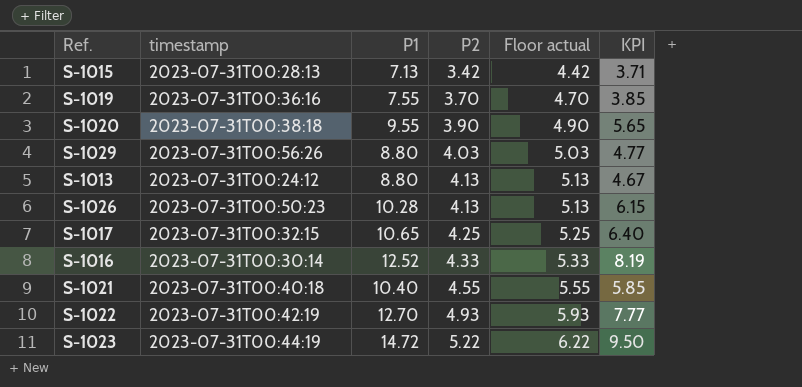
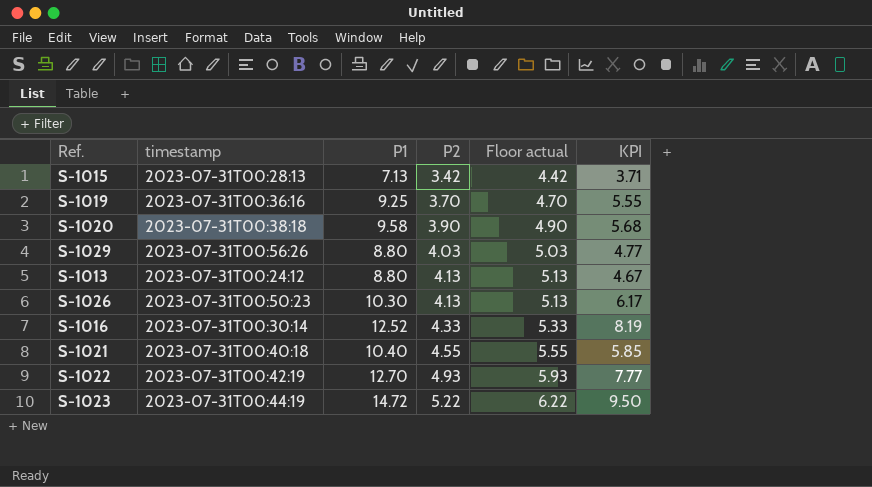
row S-1017: 2023-07-31T00:32:15 | 10.65 | 4.25 | 5.25 | 6.40 -> none
S-1019 | P1: 7.55 -> 9.25
S-1019 | KPI: 3.85 -> 5.55
S-1020 | P1: 9.55 -> 9.58
S-1020 | KPI: 5.65 -> 5.68
S-1026 | P1: 10.28 -> 10.30
S-1026 | KPI: 6.15 -> 6.17

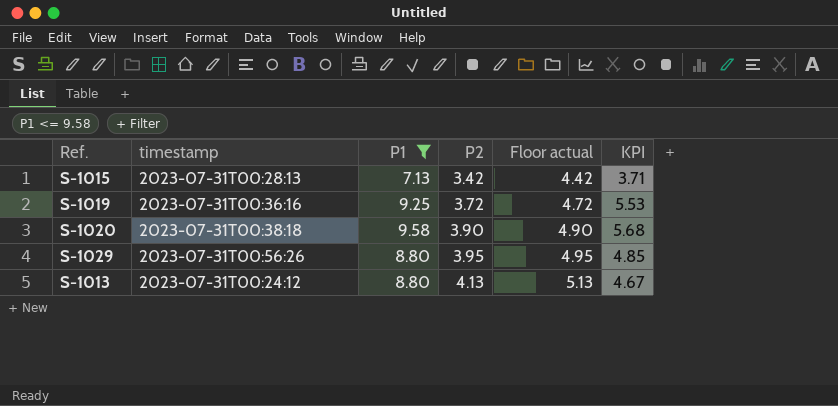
filter: none -> P1 <= 9.58
S-1019 | P2: 3.70 -> 3.72
S-1019 | Floor actual: 4.70 -> 4.72
S-1019 | KPI: 5.55 -> 5.53
S-1029 | P2: 4.03 -> 3.95
S-1029 | Floor actual: 5.03 -> 4.95
S-1029 | KPI: 4.77 -> 4.85

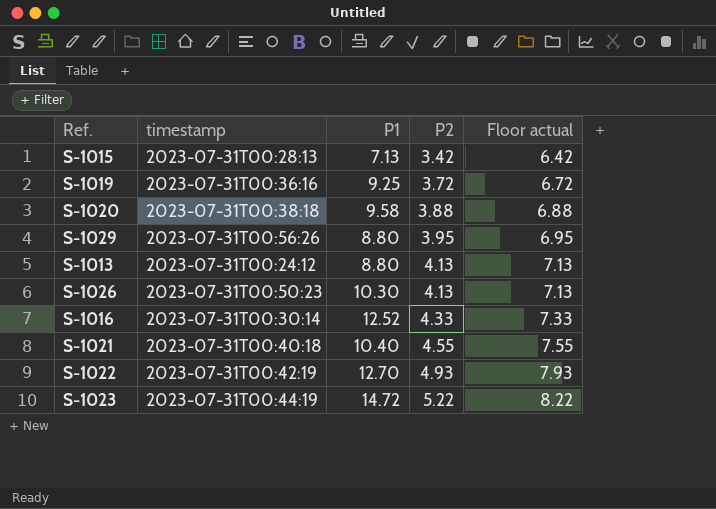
filter: P1 <= 9.58 -> none
column KPI | formula: [P1] - [P2] -> none
column Floor actual | formula: [P2] + 1 -> [P2] + 3
S-1020 | P2: 3.90 -> 3.88

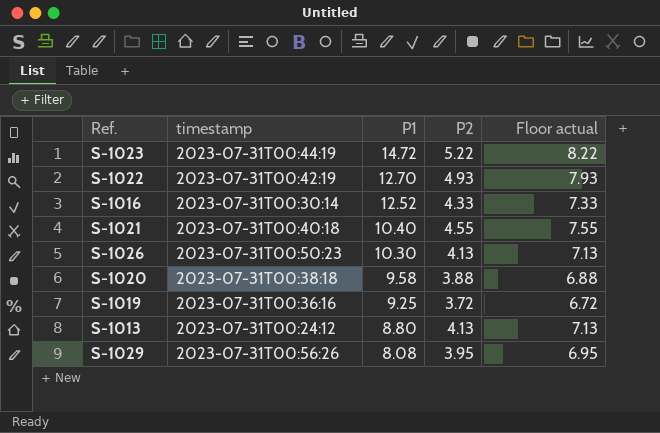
row order: P2 ascending -> P1 descending
row S-1015: 2023-07-31T00:28:13 | 7.13 | 3.42 | 6.42 -> none
S-1029 | P1: 8.80 -> 8.08

